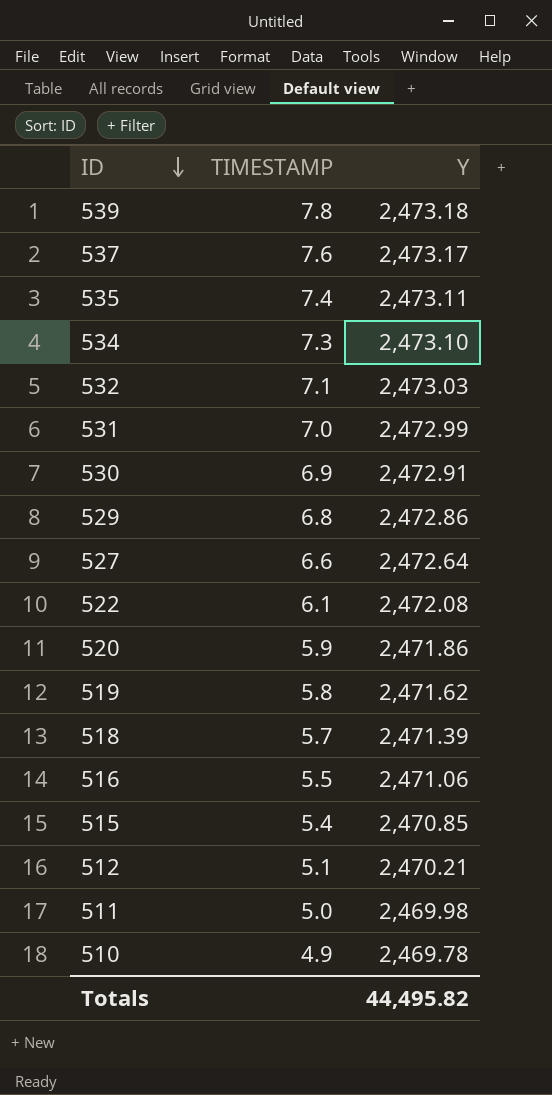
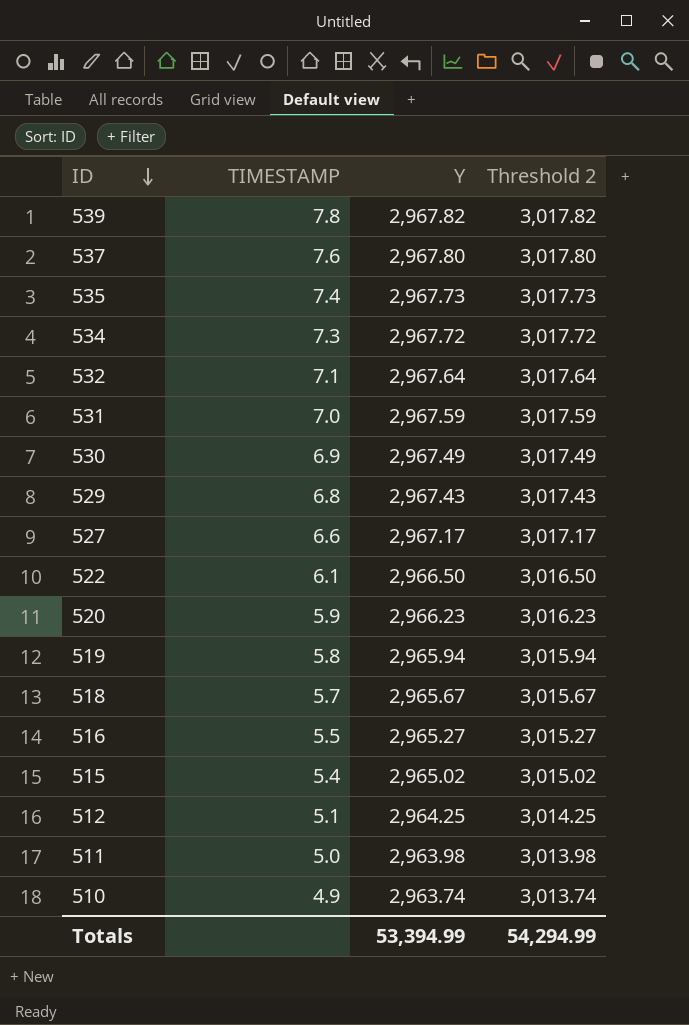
column Threshold 2 | formula: none -> [Y] + 50
539 | Y: 2,473.18 -> 2,967.82
537 | Y: 2,473.17 -> 2,967.80
535 | Y: 2,473.11 -> 2,967.73
534 | Y: 2,473.10 -> 2,967.72
532 | Y: 2,473.03 -> 2,967.64
531 | Y: 2,472.99 -> 2,967.59
530 | Y: 2,472.91 -> 2,967.49
529 | Y: 2,472.86 -> 2,967.43
527 | Y: 2,472.64 -> 2,967.17
522 | Y: 2,472.08 -> 2,966.50
520 | Y: 2,471.86 -> 2,966.23
519 | Y: 2,471.62 -> 2,965.94
518 | Y: 2,471.39 -> 2,965.67
516 | Y: 2,471.06 -> 2,965.27
515 | Y: 2,470.85 -> 2,965.02
512 | Y: 2,470.21 -> 2,964.25
511 | Y: 2,469.98 -> 2,963.98
510 | Y: 2,469.78 -> 2,963.74
Totals | Y: 44,495.82 -> 53,394.99

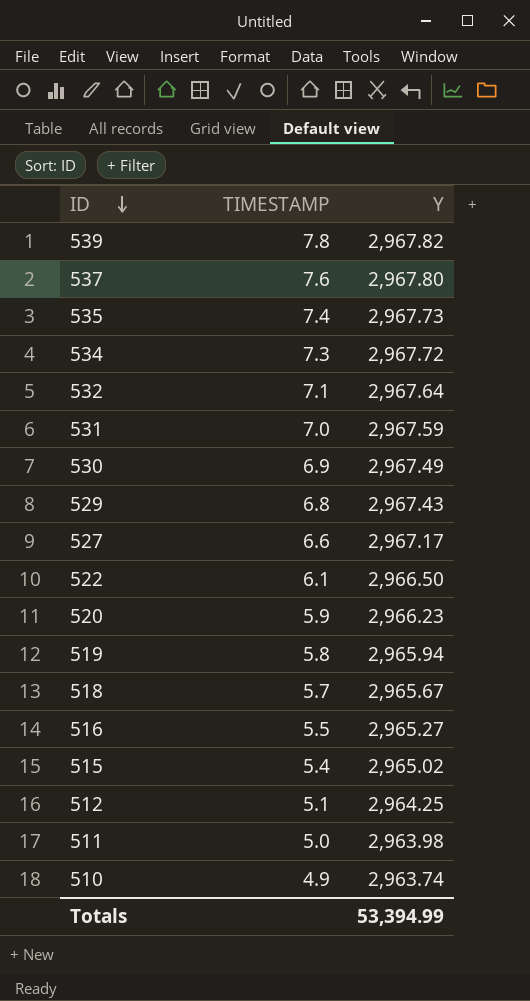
column Threshold 2 | formula: [Y] + 50 -> none

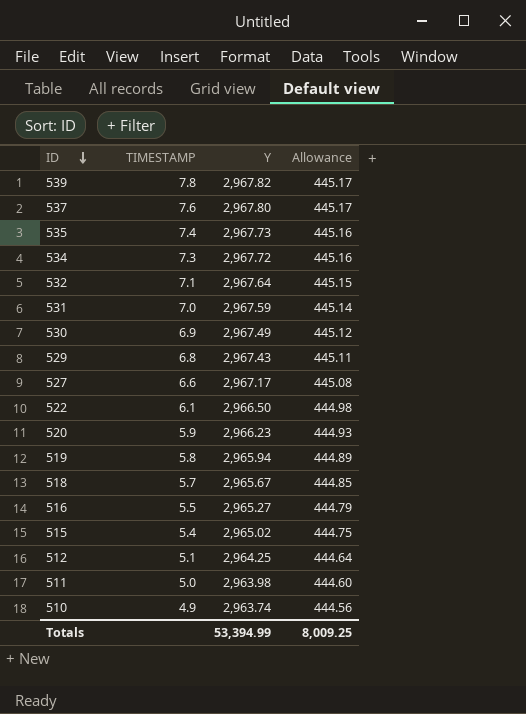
column Allowance | formula: none -> [Y] * 0.15

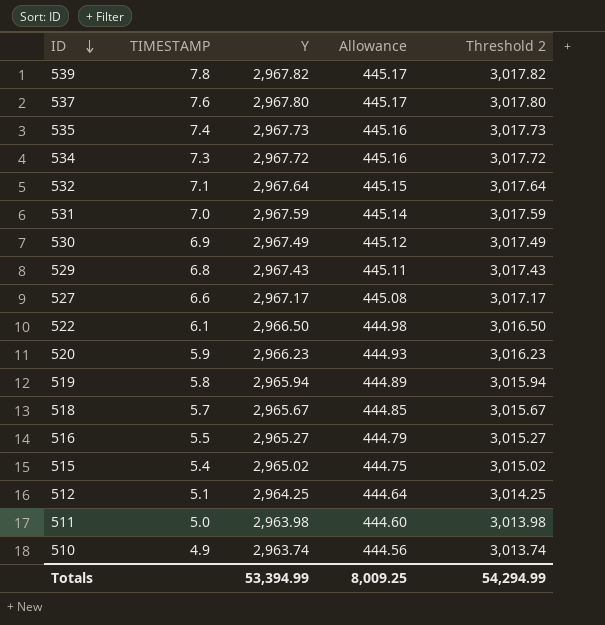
column Threshold 2 | formula: none -> [Y] + 50

